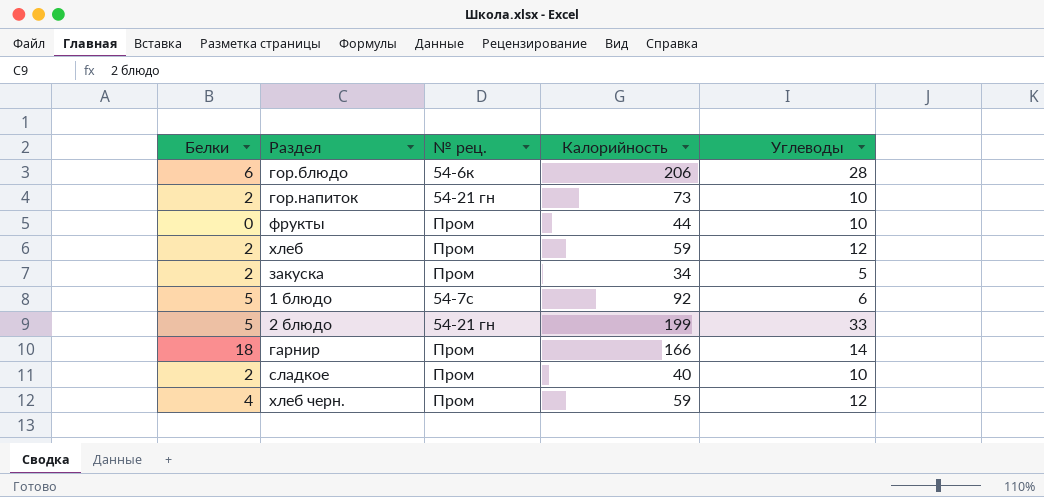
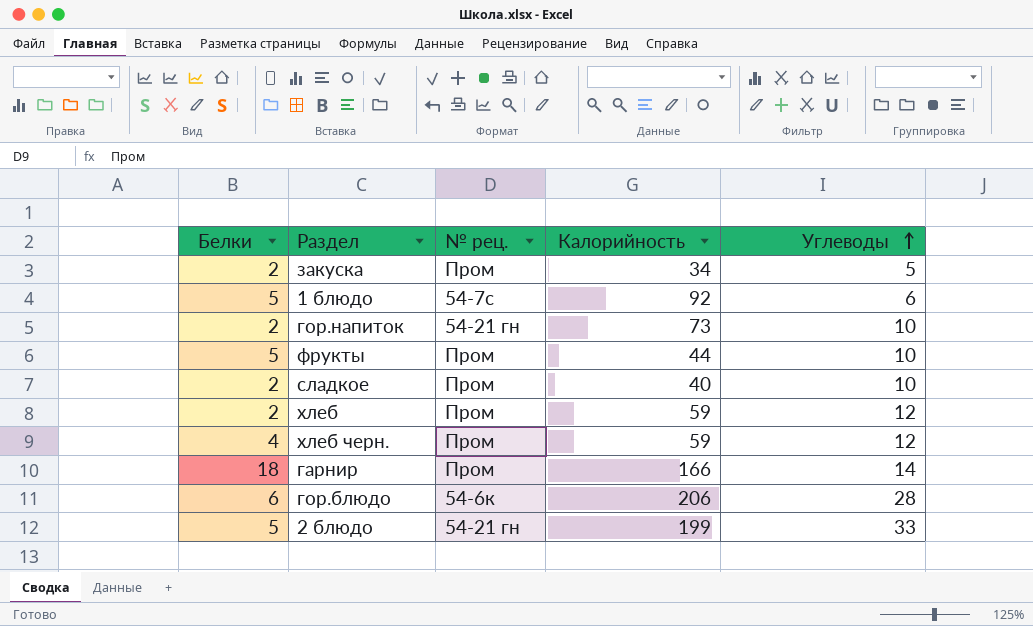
row order: none -> Углеводы ascending
фрукты | Белки: 0 -> 5

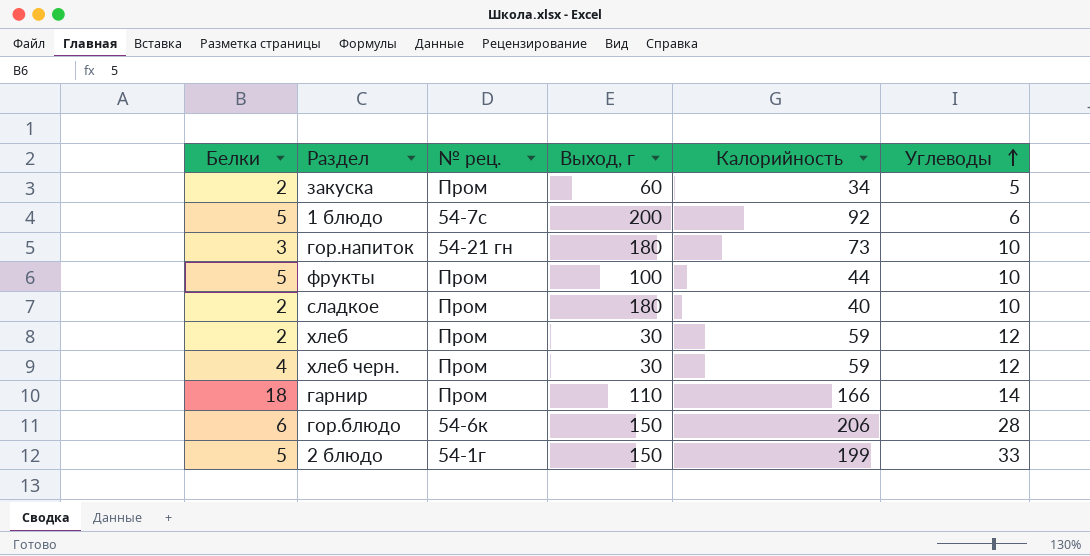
column Выход, г | position: none -> 4
гор.напиток | Белки: 2 -> 3
2 блюдо | № рец.: 54-21 гн -> 54-1г

